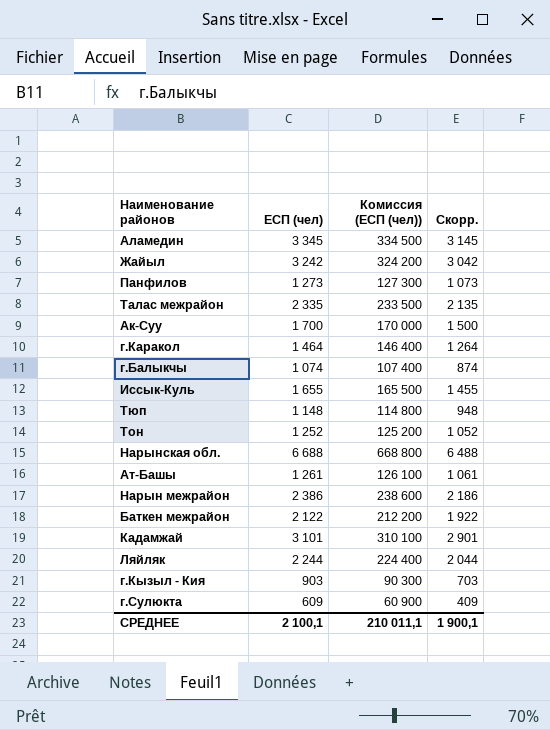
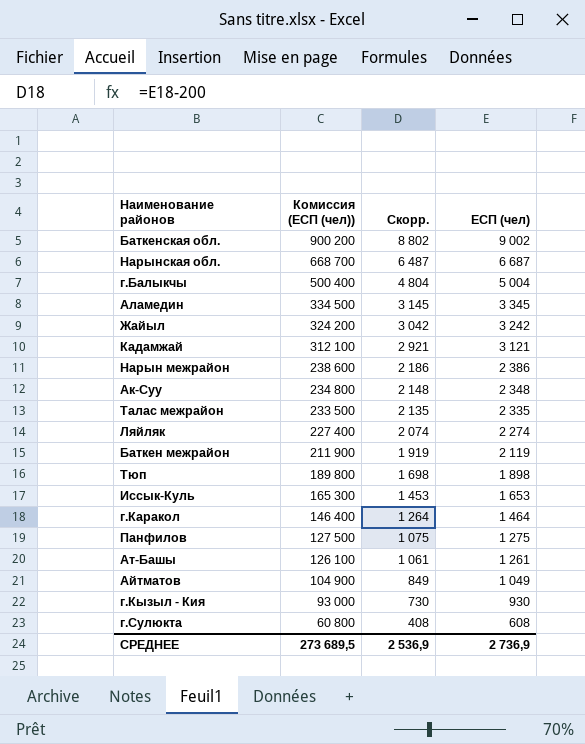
row order: none -> Комиссия (ЕСП (чел)) descending
column ЕСП (чел) | position: 2 -> 4
row Тон: 1 252 | 125 200 | 1 052 -> none
row Баткенская обл.: none -> 900 200 | 8 802 | 9 002
Нарынская обл. | Комиссия (ЕСП (чел)): 668 800 -> 668 700
Нарынская обл. | Скорр.: 6 488 -> 6 487
Нарынская обл. | ЕСП (чел): 6 688 -> 6 687
г.Балыкчы | Комиссия (ЕСП (чел)): 107 400 -> 500 400
г.Балыкчы | Скорр.: 874 -> 4 804
г.Балыкчы | ЕСП (чел): 1 074 -> 5 004
Кадамжай | Комиссия (ЕСП (чел)): 310 100 -> 312 100
Кадамжай | Скорр.: 2 901 -> 2 921
Кадамжай | ЕСП (чел): 3 101 -> 3 121
Ак-Суу | Комиссия (ЕСП (чел)): 170 000 -> 234 800
Ак-Суу | Скорр.: 1 500 -> 2 148
Ак-Суу | ЕСП (чел): 1 700 -> 2 348
Ляйляк | Комиссия (ЕСП (чел)): 224 400 -> 227 400
Ляйляк | Скорр.: 2 044 -> 2 074
Ляйляк | ЕСП (чел): 2 244 -> 2 274
Баткен межрайон | Комиссия (ЕСП (чел)): 212 200 -> 211 900
Баткен межрайон | Скорр.: 1 922 -> 1 919
Баткен межрайон | ЕСП (чел): 2 122 -> 2 119
Тюп | Комиссия (ЕСП (чел)): 114 800 -> 189 800
Тюп | Скорр.: 948 -> 1 698
Тюп | ЕСП (чел): 1 148 -> 1 898
Иссык-Куль | Комиссия (ЕСП (чел)): 165 500 -> 165 300
Иссык-Куль | Скорр.: 1 455 -> 1 453
Иссык-Куль | ЕСП (чел): 1 655 -> 1 653
Панфилов | Комиссия (ЕСП (чел)): 127 300 -> 127 500
Панфилов | Скорр.: 1 073 -> 1 075
Панфилов | ЕСП (чел): 1 273 -> 1 275
row Айтматов: none -> 104 900 | 849 | 1 049
г.Кызыл - Кия | Комиссия (ЕСП (чел)): 90 300 -> 93 000
г.Кызыл - Кия | Скорр.: 703 -> 730
г.Кызыл - Кия | ЕСП (чел): 903 -> 930
г.Сулюкта | Комиссия (ЕСП (чел)): 60 900 -> 60 800
г.Сулюкта | Скорр.: 409 -> 408
г.Сулюкта | ЕСП (чел): 609 -> 608
СРЕДНЕЕ | Комиссия (ЕСП (чел)): 210 011,1 -> 273 689,5
СРЕДНЕЕ | Скорр.: 1 900,1 -> 2 536,9
СРЕДНЕЕ | ЕСП (чел): 2 100,1 -> 2 736,9

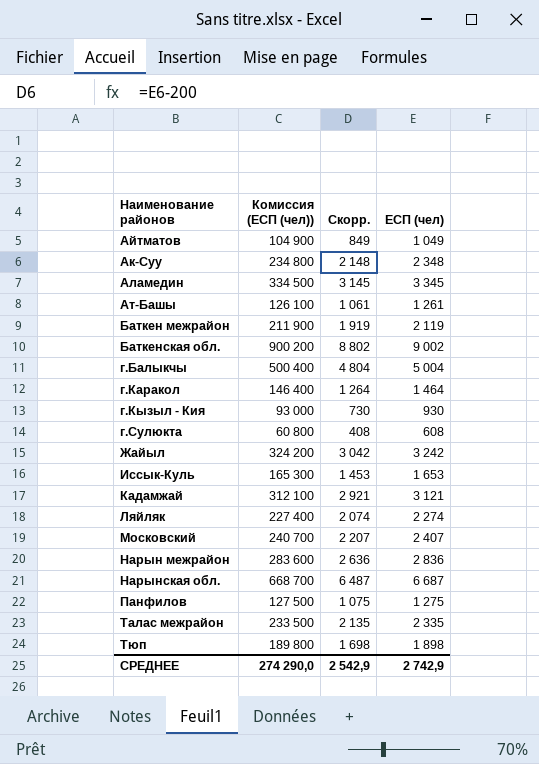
row order: Комиссия (ЕСП (чел)) descending -> Наименование районов ascending
row Московский: none -> 240 700 | 2 207 | 2 407
Нарын межрайон | Комиссия (ЕСП (чел)): 238 600 -> 283 600
Нарын межрайон | Скорр.: 2 186 -> 2 636
Нарын межрайон | ЕСП (чел): 2 386 -> 2 836
СРЕДНЕЕ | Комиссия (ЕСП (чел)): 273 689,5 -> 274 290,0
СРЕДНЕЕ | Скорр.: 2 536,9 -> 2 542,9
СРЕДНЕЕ | ЕСП (чел): 2 736,9 -> 2 742,9

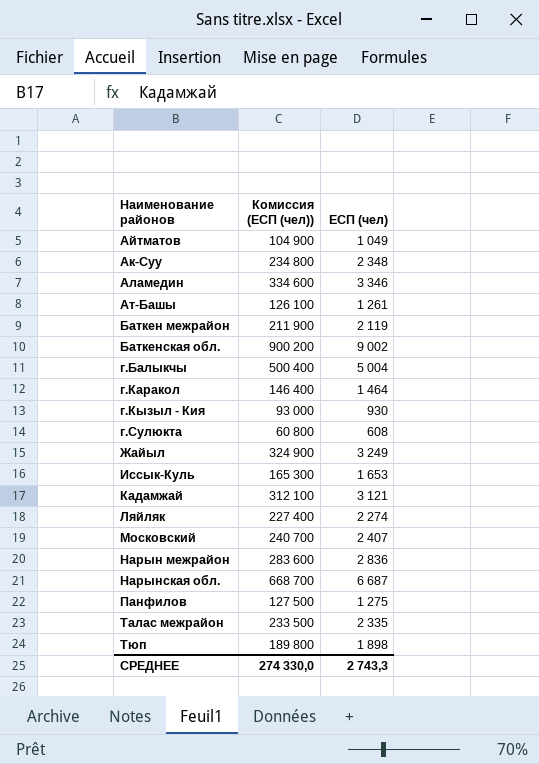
column Скорр. | formula: [ЕСП (чел)] - 200 -> none
Аламедин | Комиссия (ЕСП (чел)): 334 500 -> 334 600
Аламедин | ЕСП (чел): 3 345 -> 3 346
Жайыл | Комиссия (ЕСП (чел)): 324 200 -> 324 900
Жайыл | ЕСП (чел): 3 242 -> 3 249
СРЕДНЕЕ | Комиссия (ЕСП (чел)): 274 290,0 -> 274 330,0
СРЕДНЕЕ | ЕСП (чел): 2 742,9 -> 2 743,3

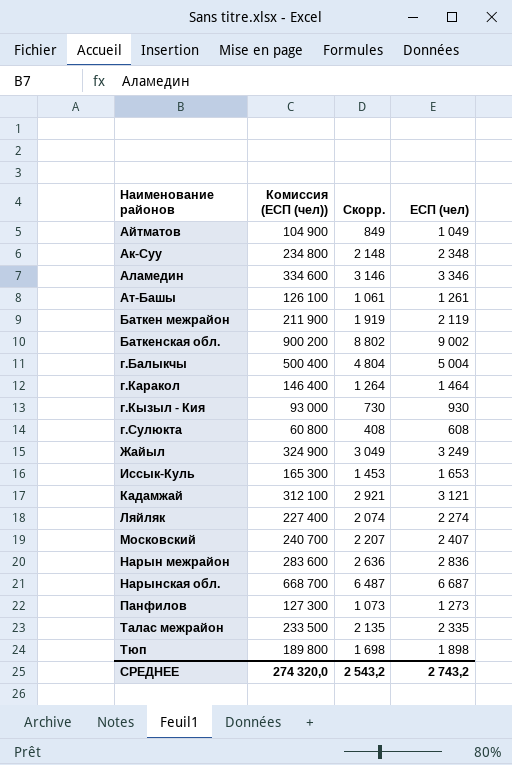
column Скорр. | formula: none -> [ЕСП (чел)] - 200
Панфилов | Комиссия (ЕСП (чел)): 127 500 -> 127 300
Панфилов | ЕСП (чел): 1 275 -> 1 273
СРЕДНЕЕ | Комиссия (ЕСП (чел)): 274 330,0 -> 274 320,0
СРЕДНЕЕ | ЕСП (чел): 2 743,3 -> 2 743,2

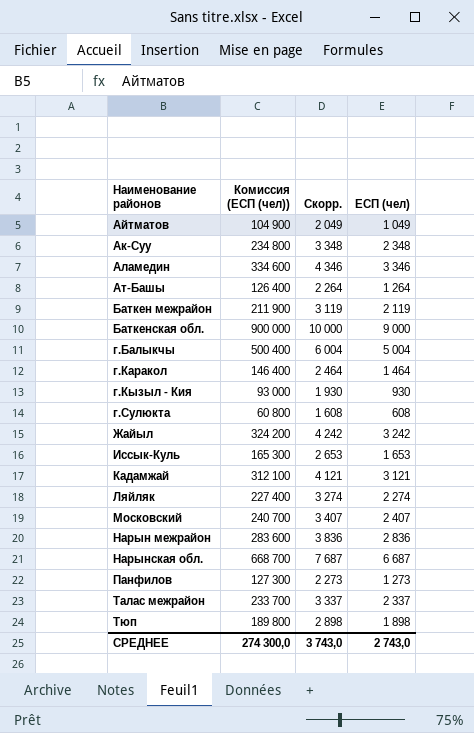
column Скорр. | formula: [ЕСП (чел)] - 200 -> [ЕСП (чел)] + 1000
Ат-Башы | Комиссия (ЕСП (чел)): 126 100 -> 126 400
Ат-Башы | ЕСП (чел): 1 261 -> 1 264
Баткенская обл. | Комиссия (ЕСП (чел)): 900 200 -> 900 000
Баткенская обл. | ЕСП (чел): 9 002 -> 9 000
Жайыл | Комиссия (ЕСП (чел)): 324 900 -> 324 200
Жайыл | ЕСП (чел): 3 249 -> 3 242
Талас межрайон | Комиссия (ЕСП (чел)): 233 500 -> 233 700
Талас межрайон | ЕСП (чел): 2 335 -> 2 337
СРЕДНЕЕ | Комиссия (ЕСП (чел)): 274 320,0 -> 274 300,0
СРЕДНЕЕ | Скорр.: 2 543,2 -> 3 743,0
СРЕДНЕЕ | ЕСП (чел): 2 743,2 -> 2 743,0

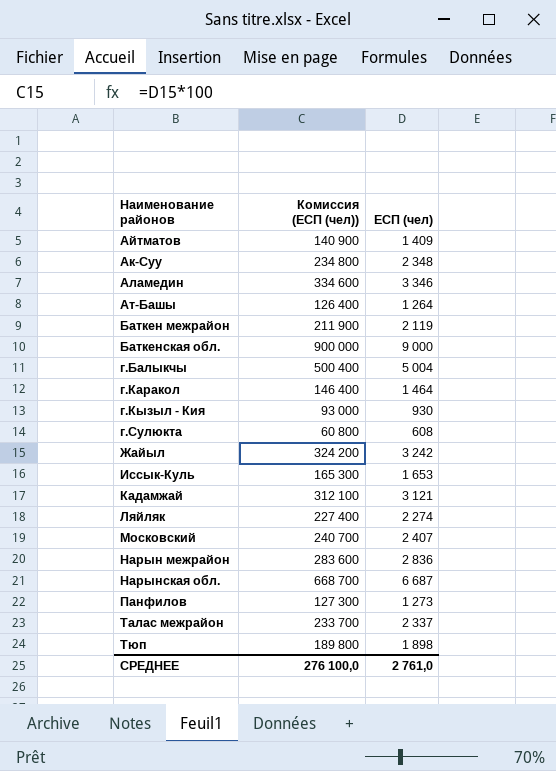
column Скорр. | formula: [ЕСП (чел)] + 1000 -> none
Айтматов | Комиссия (ЕСП (чел)): 104 900 -> 140 900
Айтматов | ЕСП (чел): 1 049 -> 1 409
СРЕДНЕЕ | Комиссия (ЕСП (чел)): 274 300,0 -> 276 100,0
СРЕДНЕЕ | ЕСП (чел): 2 743,0 -> 2 761,0

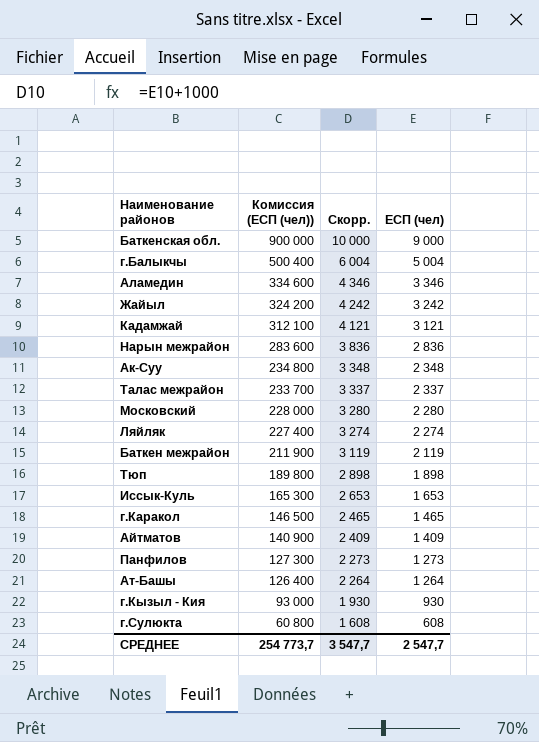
row order: Наименование районов ascending -> Комиссия (ЕСП (чел)) descending
column Скорр. | formula: none -> [ЕСП (чел)] + 1000
row Нарынская обл.: 668 700 | 6 687 -> none
Московский | Комиссия (ЕСП (чел)): 240 700 -> 228 000
Московский | ЕСП (чел): 2 407 -> 2 280
г.Каракол | Комиссия (ЕСП (чел)): 146 400 -> 146 500
г.Каракол | ЕСП (чел): 1 464 -> 1 465
СРЕДНЕЕ | Комиссия (ЕСП (чел)): 276 100,0 -> 254 773,7
СРЕДНЕЕ | ЕСП (чел): 2 761,0 -> 2 547,7

